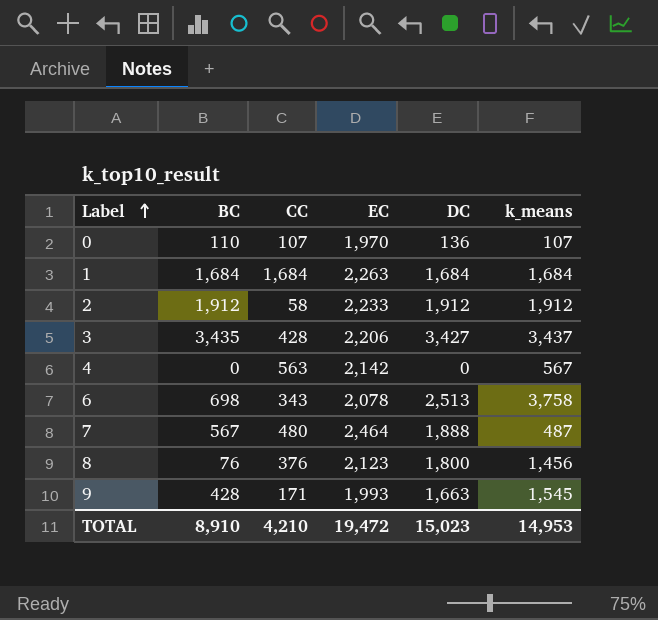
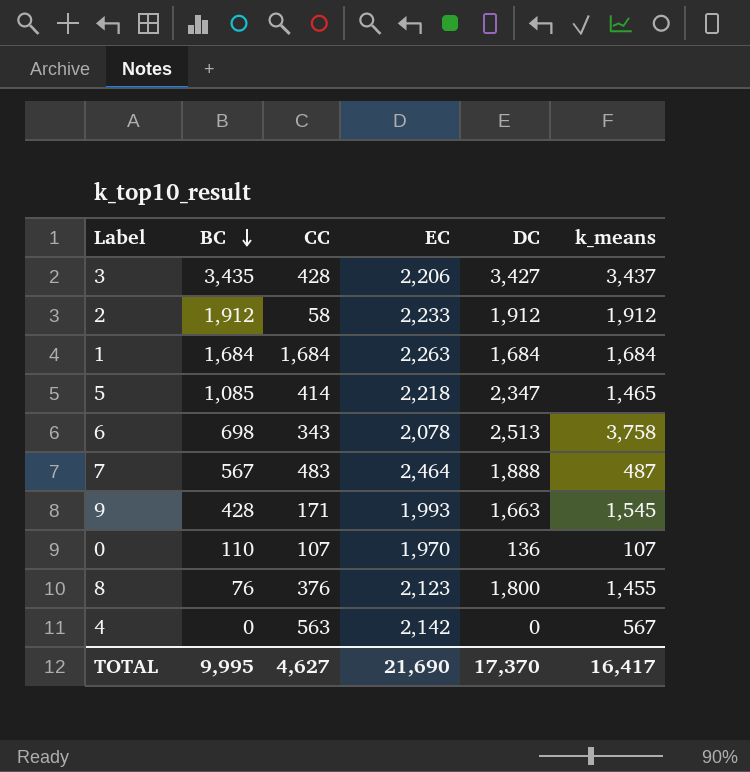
row order: Label ascending -> BC descending
row 5: none -> 1,085 | 414 | 2,218 | 2,347 | 1,465
7 | CC: 480 -> 483
8 | k_means: 1,456 -> 1,455
TOTAL | BC: 8,910 -> 9,995
TOTAL | CC: 4,210 -> 4,627
TOTAL | EC: 19,472 -> 21,690
TOTAL | DC: 15,023 -> 17,370
TOTAL | k_means: 14,953 -> 16,417

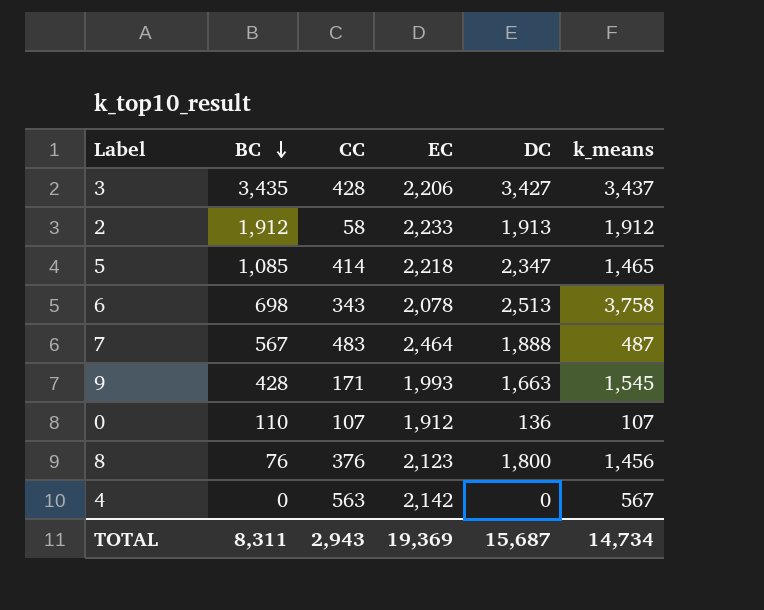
row 1: 1,684 | 1,684 | 2,263 | 1,684 | 1,684 -> none
2 | DC: 1,912 -> 1,913
0 | EC: 1,970 -> 1,912
8 | k_means: 1,455 -> 1,456
TOTAL | BC: 9,995 -> 8,311
TOTAL | CC: 4,627 -> 2,943
TOTAL | EC: 21,690 -> 19,369
TOTAL | DC: 17,370 -> 15,687
TOTAL | k_means: 16,417 -> 14,734

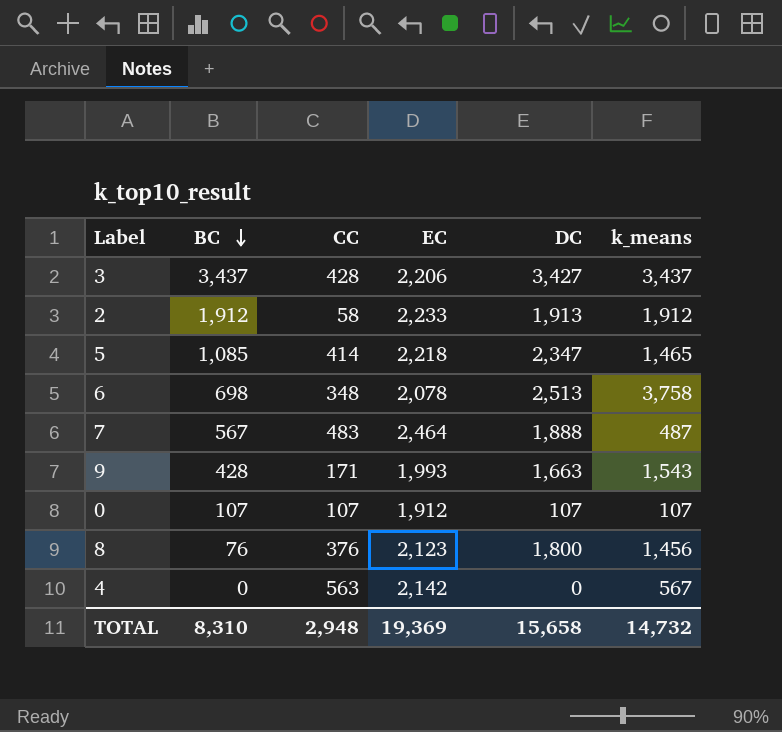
3 | BC: 3,435 -> 3,437
6 | CC: 343 -> 348
9 | k_means: 1,545 -> 1,543
0 | BC: 110 -> 107
0 | DC: 136 -> 107
TOTAL | BC: 8,311 -> 8,310
TOTAL | CC: 2,943 -> 2,948
TOTAL | DC: 15,687 -> 15,658
TOTAL | k_means: 14,734 -> 14,732

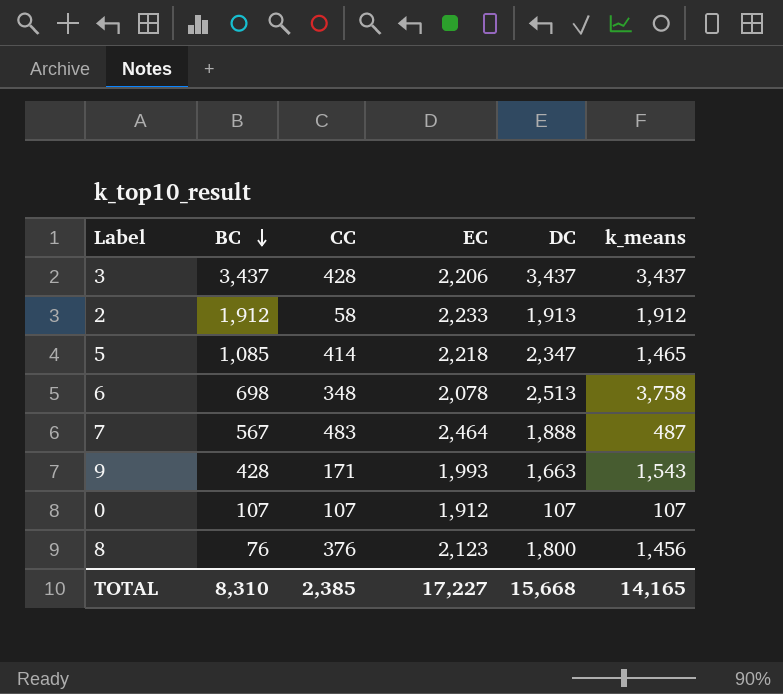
row 4: 0 | 563 | 2,142 | 0 | 567 -> none
3 | DC: 3,427 -> 3,437
TOTAL | CC: 2,948 -> 2,385
TOTAL | EC: 19,369 -> 17,227
TOTAL | DC: 15,658 -> 15,668
TOTAL | k_means: 14,732 -> 14,165

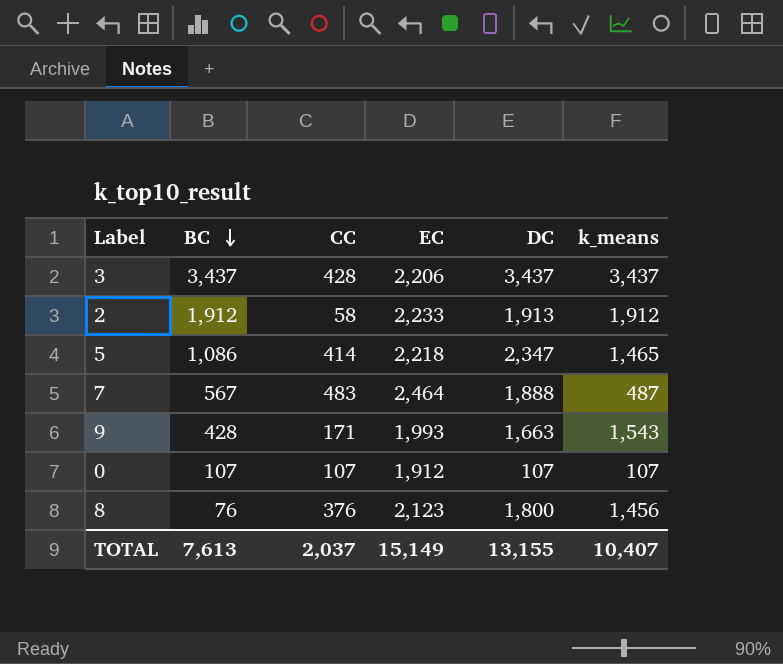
row 6: 698 | 348 | 2,078 | 2,513 | 3,758 -> none
5 | BC: 1,085 -> 1,086
TOTAL | BC: 8,310 -> 7,613
TOTAL | CC: 2,385 -> 2,037
TOTAL | EC: 17,227 -> 15,149
TOTAL | DC: 15,668 -> 13,155
TOTAL | k_means: 14,165 -> 10,407

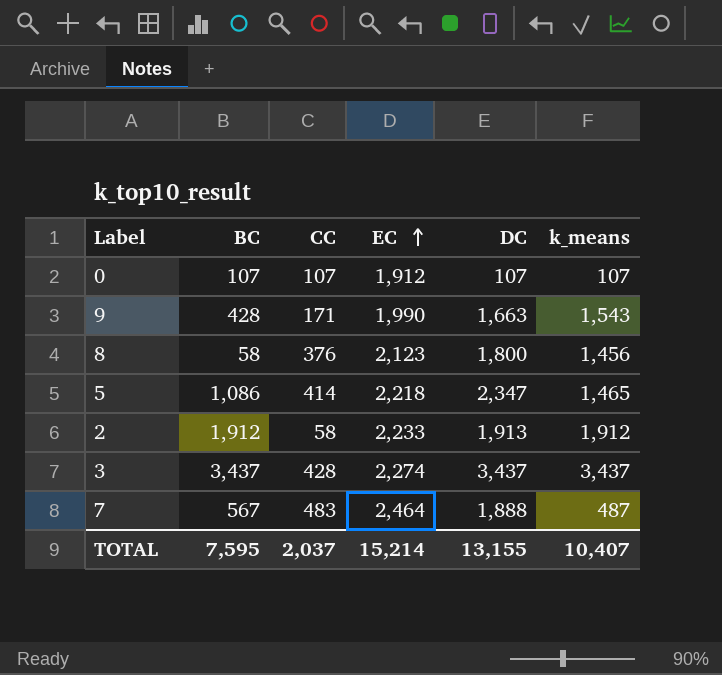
row order: BC descending -> EC ascending
9 | EC: 1,993 -> 1,990
8 | BC: 76 -> 58
3 | EC: 2,206 -> 2,274
TOTAL | BC: 7,613 -> 7,595
TOTAL | EC: 15,149 -> 15,214

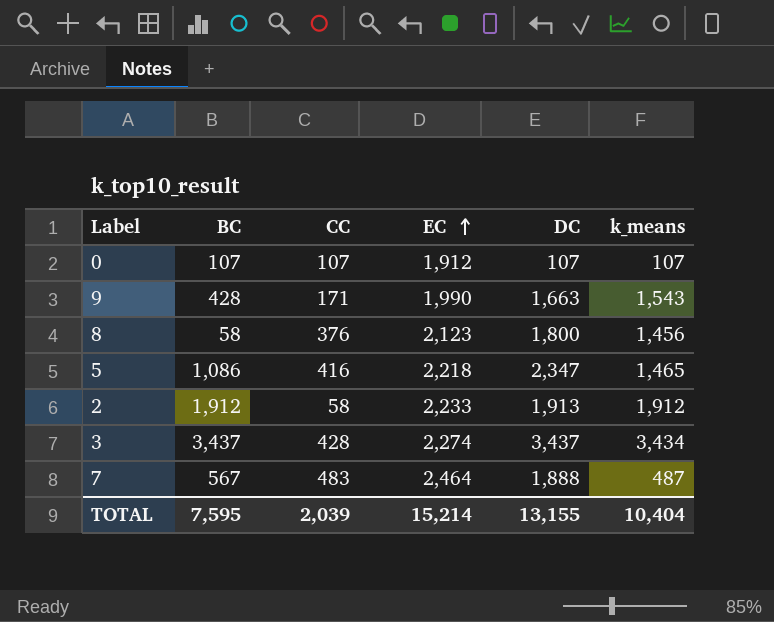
5 | CC: 414 -> 416
3 | k_means: 3,437 -> 3,434
TOTAL | CC: 2,037 -> 2,039
TOTAL | k_means: 10,407 -> 10,404

